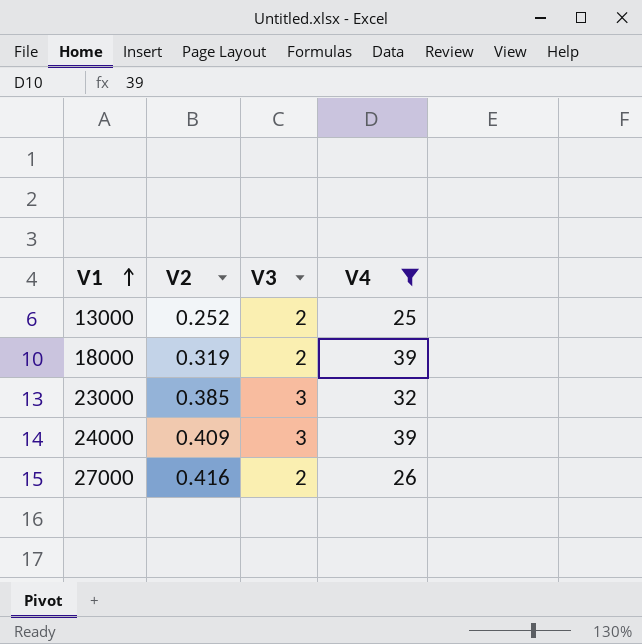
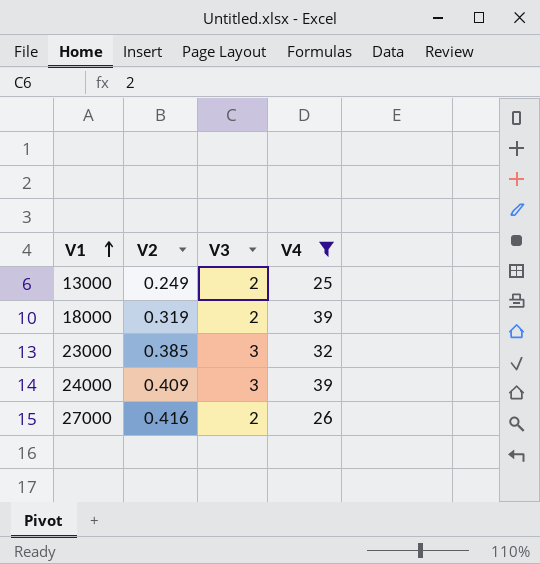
13000 | V2: 0.252 -> 0.249

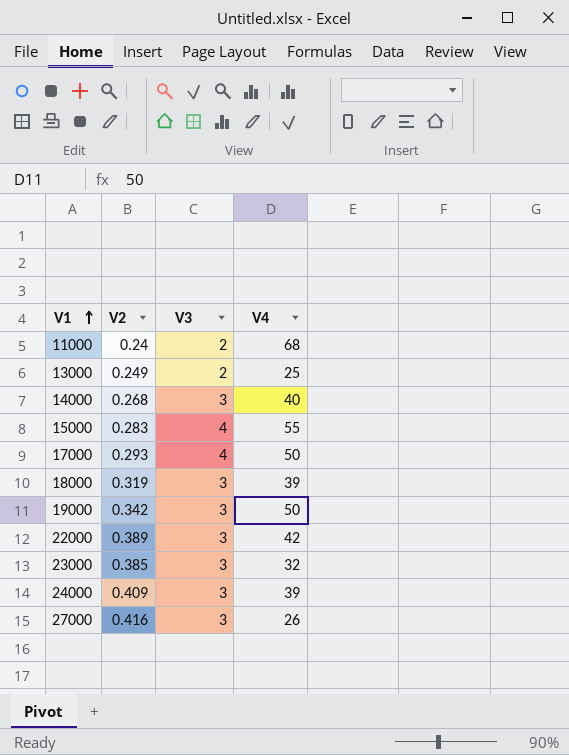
filter: V4 <= 39 -> none
18000 | V3: 2 -> 3
27000 | V3: 2 -> 3

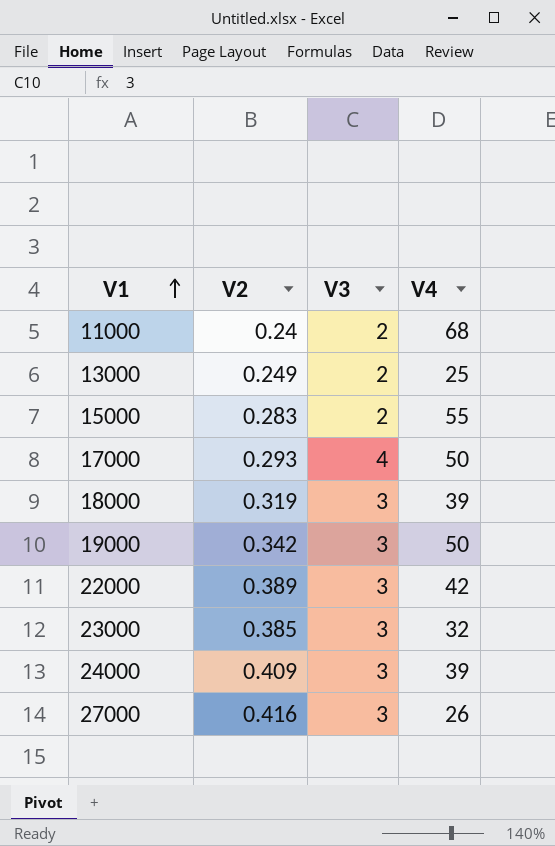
row 14000: 0.268 | 3 | 40 -> none
15000 | V3: 4 -> 2

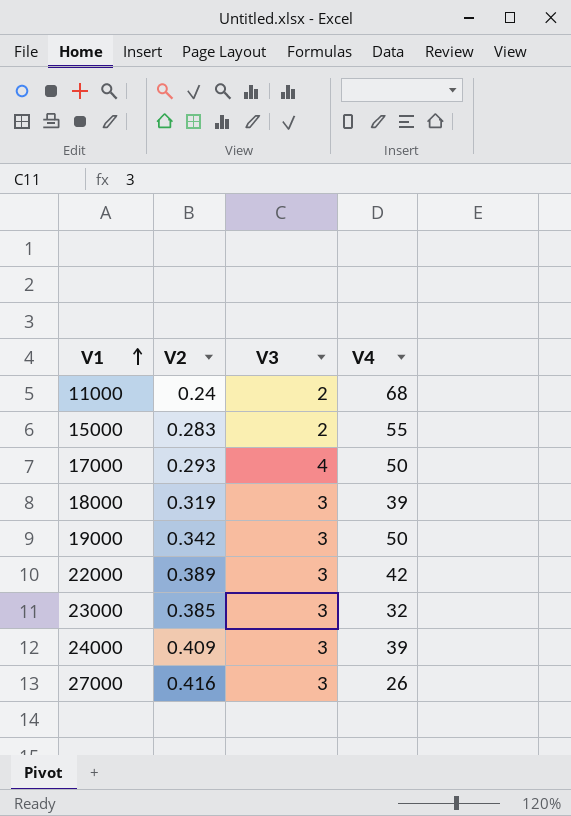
row 13000: 0.249 | 2 | 25 -> none

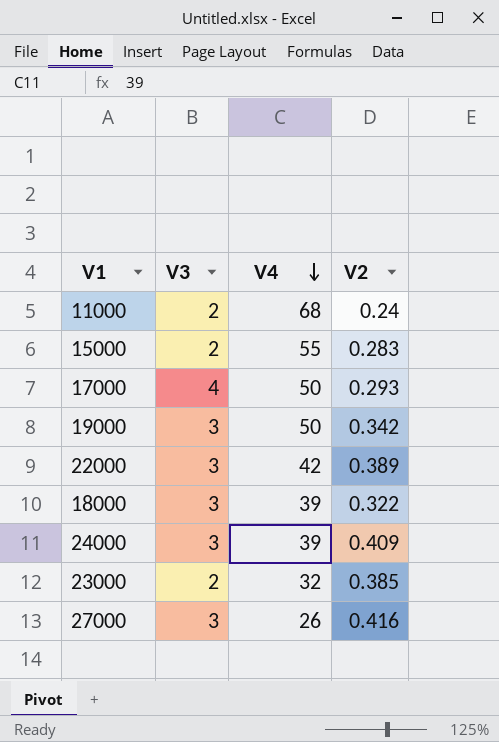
row order: V1 ascending -> V4 descending
column V2 | position: 2 -> 4
18000 | V2: 0.319 -> 0.322
23000 | V3: 3 -> 2

